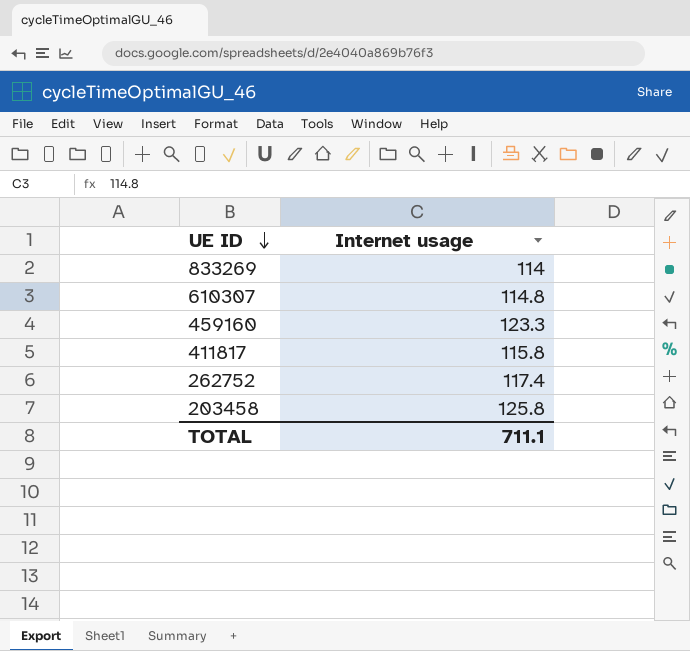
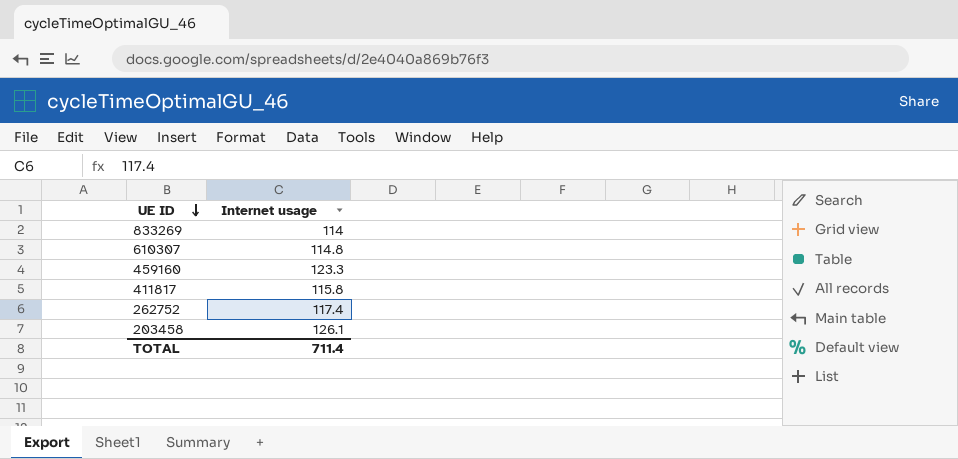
203458 | Internet usage: 125.8 -> 126.1
TOTAL | Internet usage: 711.1 -> 711.4

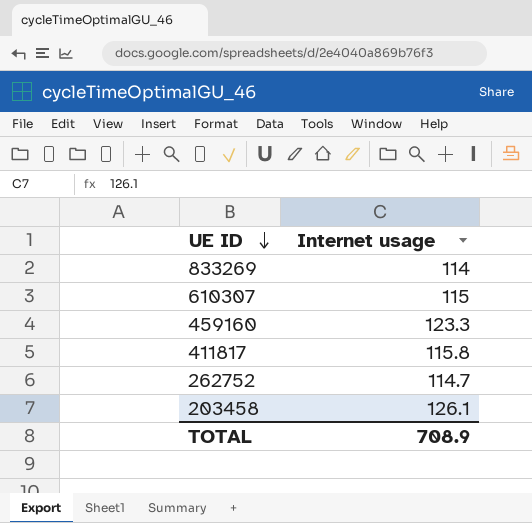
610307 | Internet usage: 114.8 -> 115
262752 | Internet usage: 117.4 -> 114.7
TOTAL | Internet usage: 711.4 -> 708.9

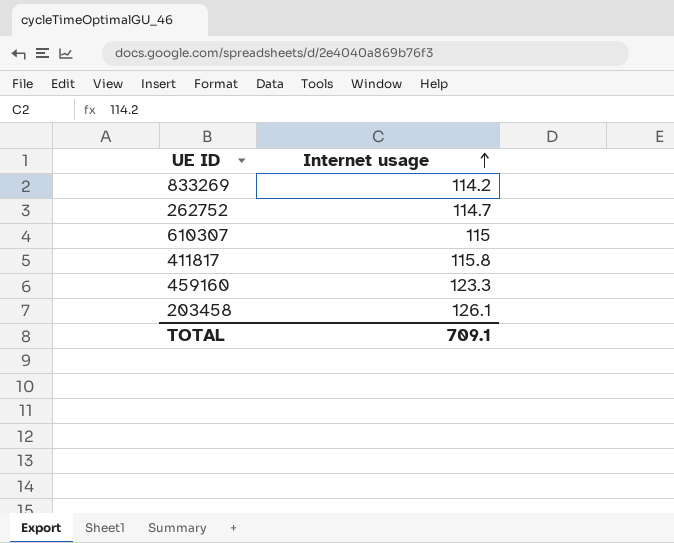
row order: UE ID descending -> Internet usage ascending
833269 | Internet usage: 114 -> 114.2
TOTAL | Internet usage: 708.9 -> 709.1

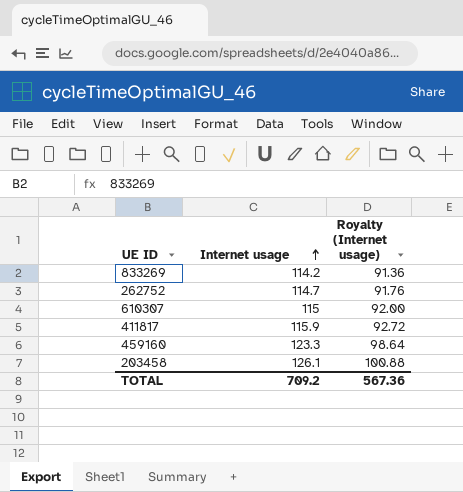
column Royalty (Internet usage) | formula: none -> [Internet usage] * 0.8
411817 | Internet usage: 115.8 -> 115.9
TOTAL | Internet usage: 709.1 -> 709.2

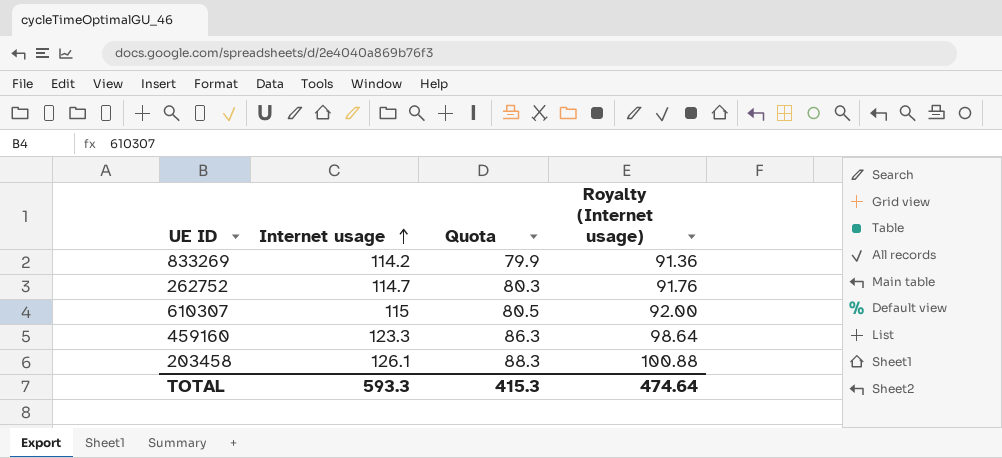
column Quota | formula: none -> [Internet usage] * 0.7
row 411817: 115.9 | 92.72 -> none
TOTAL | Internet usage: 709.2 -> 593.3
TOTAL | Royalty (Internet usage): 567.36 -> 474.64

